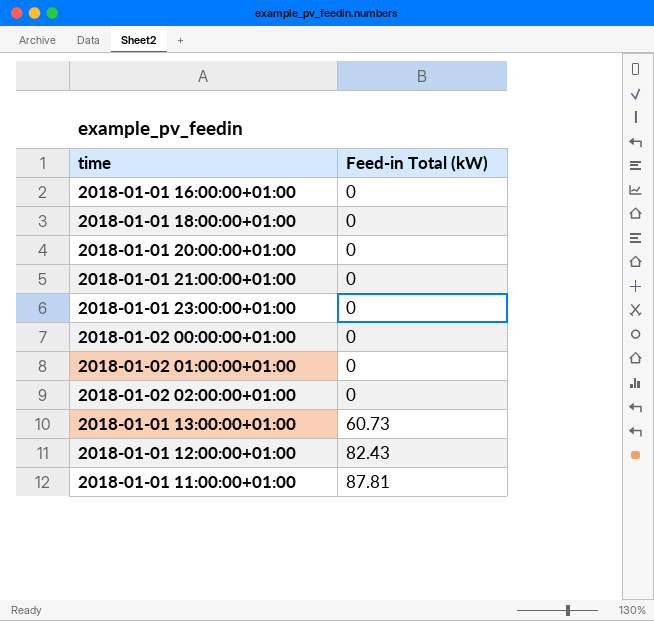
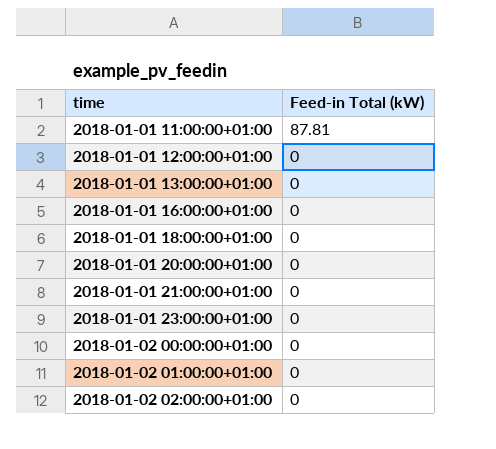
row order: Feed-in Total (kW) ascending -> time ascending
2018-01-01 12:00:00+01:00 | Feed-in Total (kW): 82.43 -> 0
2018-01-01 13:00:00+01:00 | Feed-in Total (kW): 60.73 -> 0

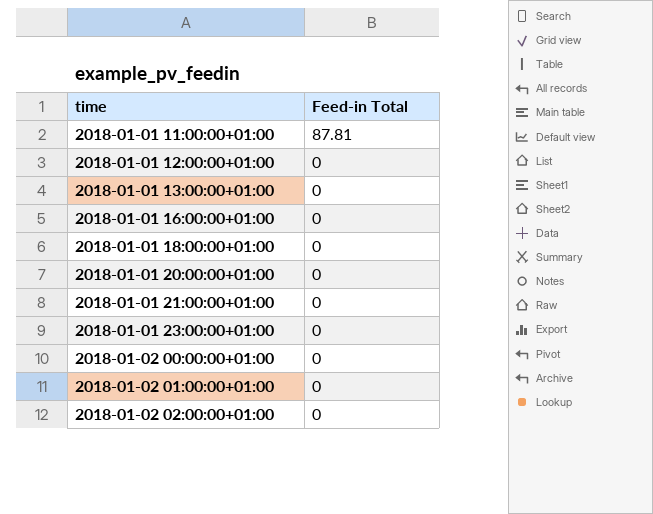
column name: Feed-in Total (kW) -> Feed-in Total

